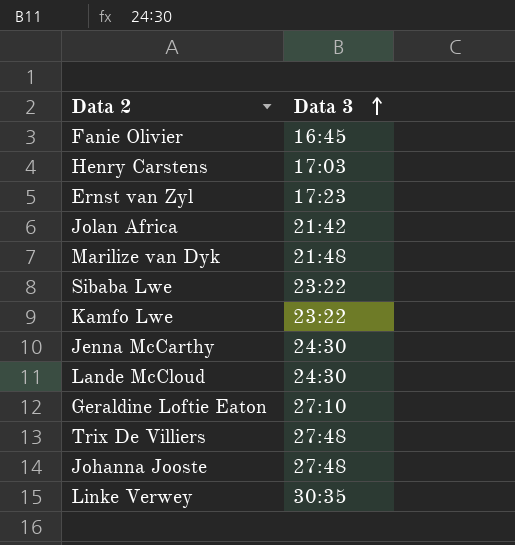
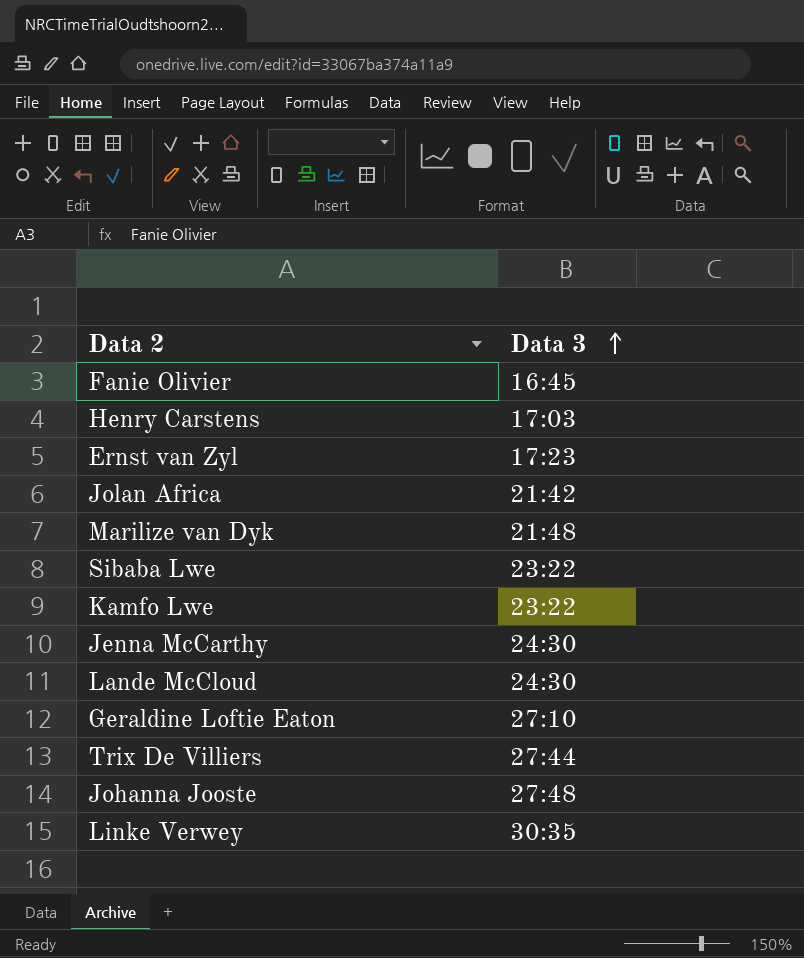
Trix De Villiers | Data 3: 27:48 -> 27:44

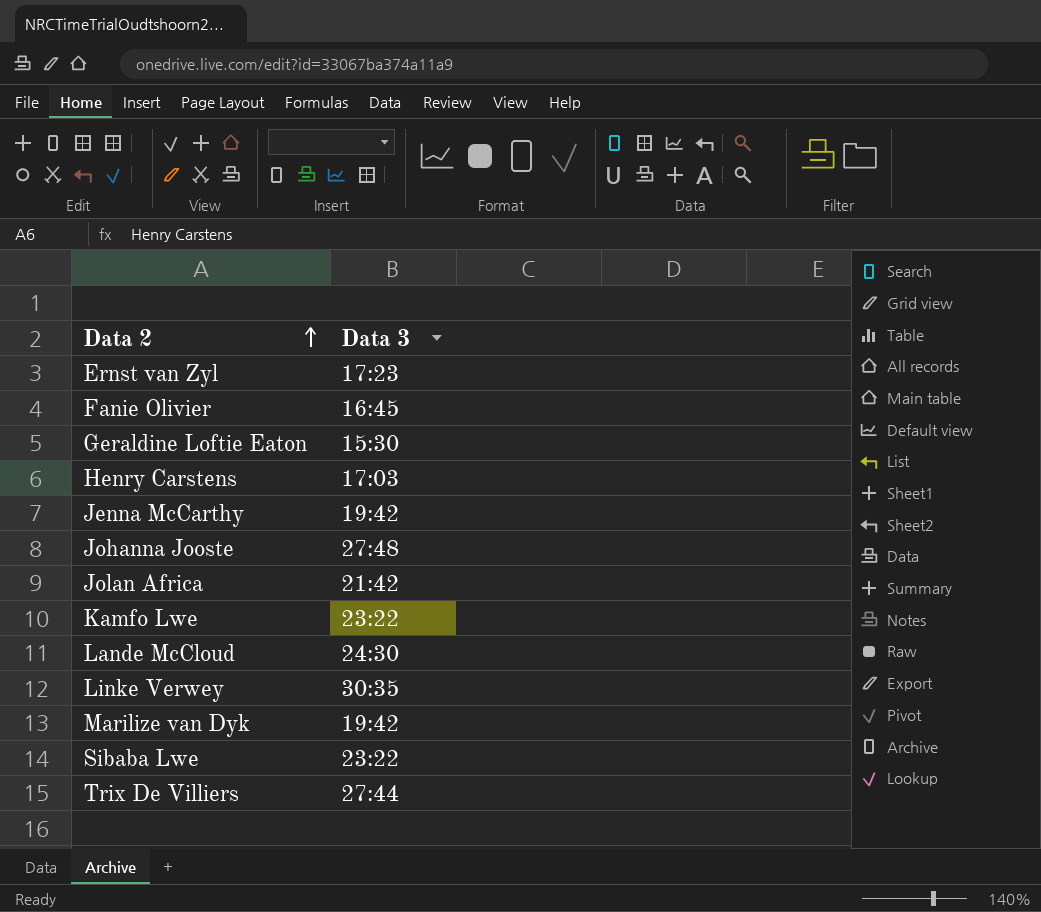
row order: Data 3 ascending -> Data 2 ascending
Geraldine Loftie Eaton | Data 3: 27:10 -> 15:30
Jenna McCarthy | Data 3: 24:30 -> 19:42
Marilize van Dyk | Data 3: 21:48 -> 19:42

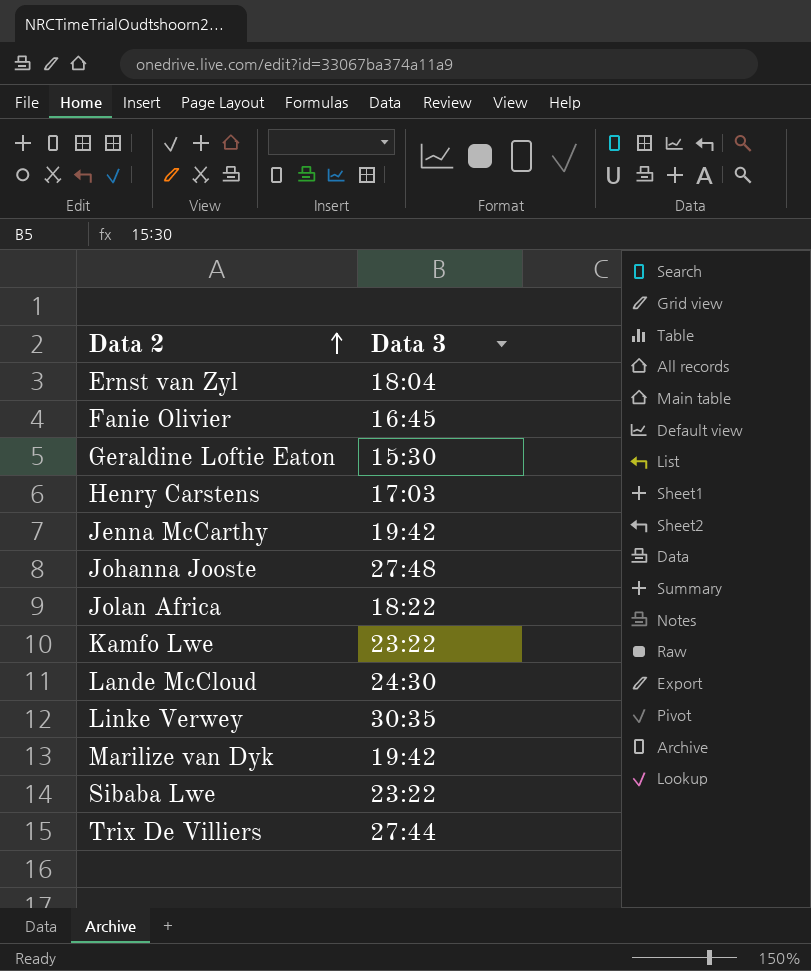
Ernst van Zyl | Data 3: 17:23 -> 18:04
Jolan Africa | Data 3: 21:42 -> 18:22

